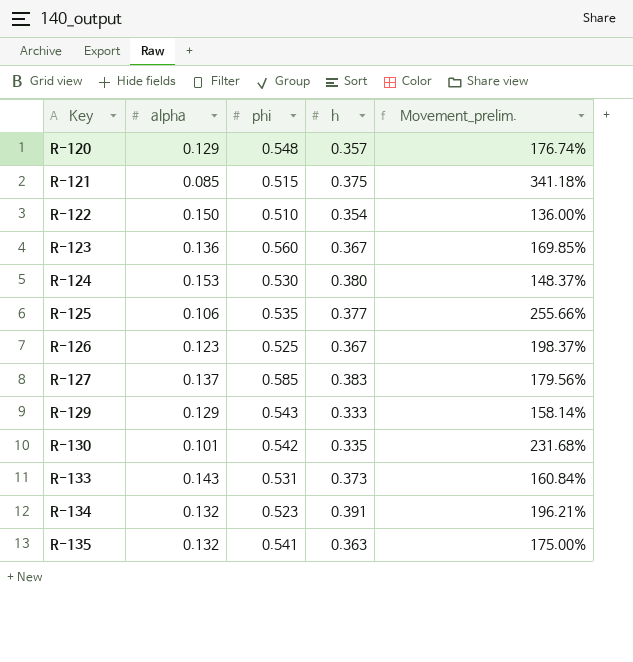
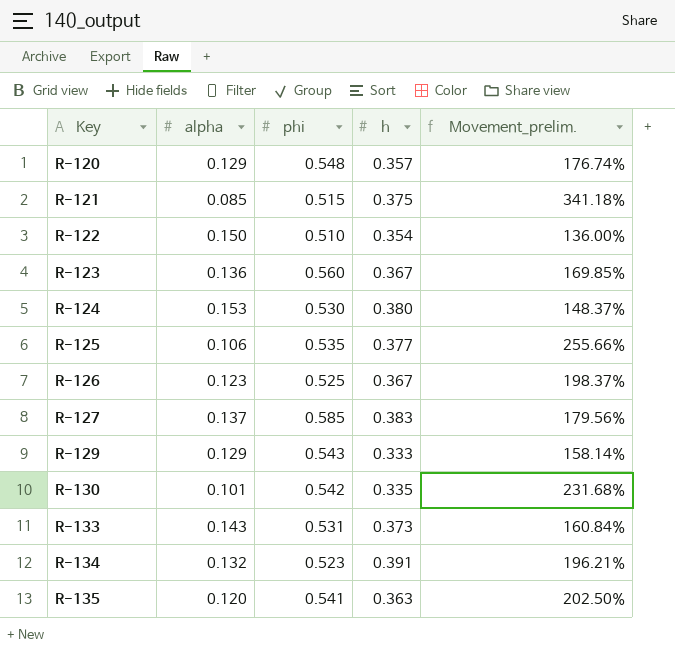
R-135 | alpha: 0.132 -> 0.120
R-135 | Movement_prelim.: 175.00% -> 202.50%

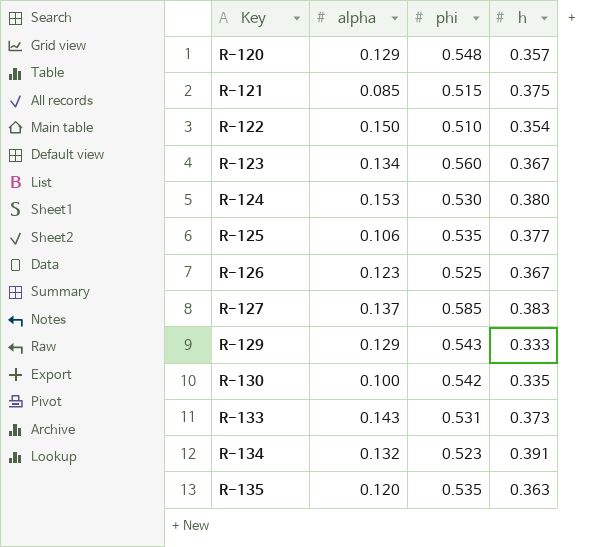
column Movement_prelim. | formula: ([h] - [alpha]) / [alpha] -> none
R-123 | alpha: 0.136 -> 0.134
R-130 | alpha: 0.101 -> 0.100
R-135 | phi: 0.541 -> 0.535

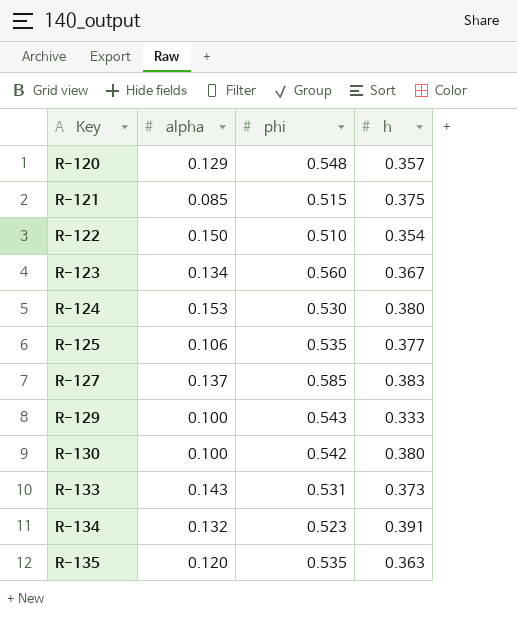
row R-126: 0.123 | 0.525 | 0.367 -> none
R-129 | alpha: 0.129 -> 0.100
R-130 | h: 0.335 -> 0.380

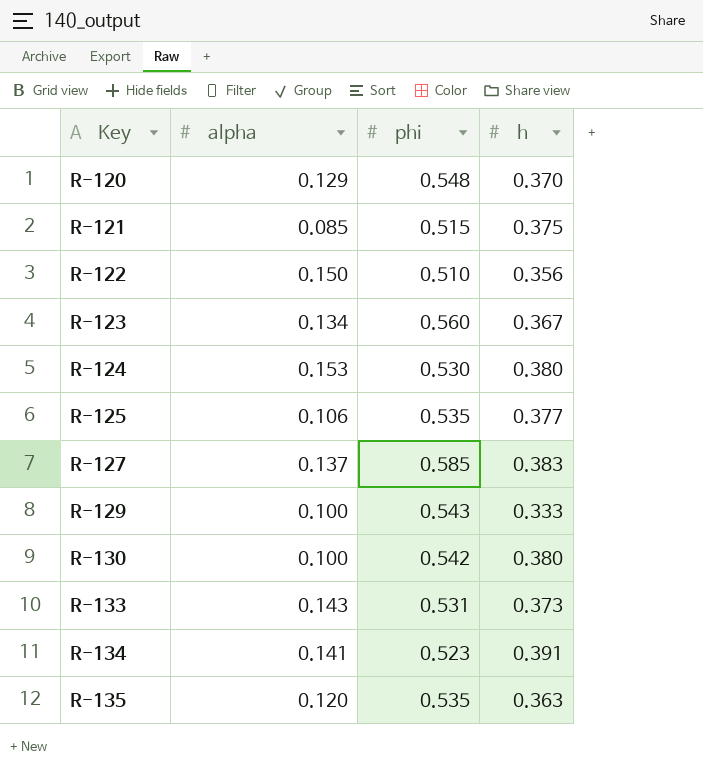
R-120 | h: 0.357 -> 0.370
R-122 | h: 0.354 -> 0.356
R-134 | alpha: 0.132 -> 0.141

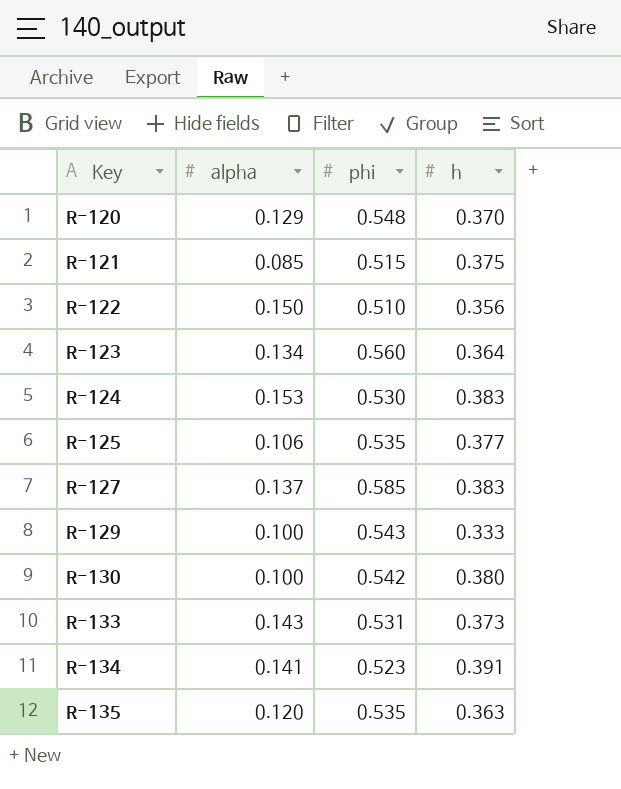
R-123 | h: 0.367 -> 0.364
R-124 | h: 0.380 -> 0.383

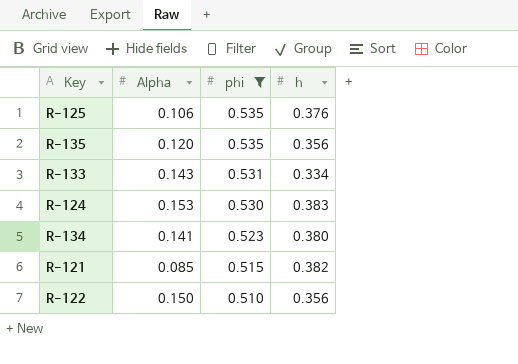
filter: none -> phi <= 0.535
row order: Key ascending -> phi descending
column name: alpha -> Alpha
R-125 | h: 0.377 -> 0.376
R-135 | h: 0.363 -> 0.356
R-133 | h: 0.373 -> 0.334
R-134 | h: 0.391 -> 0.380
R-121 | h: 0.375 -> 0.382

